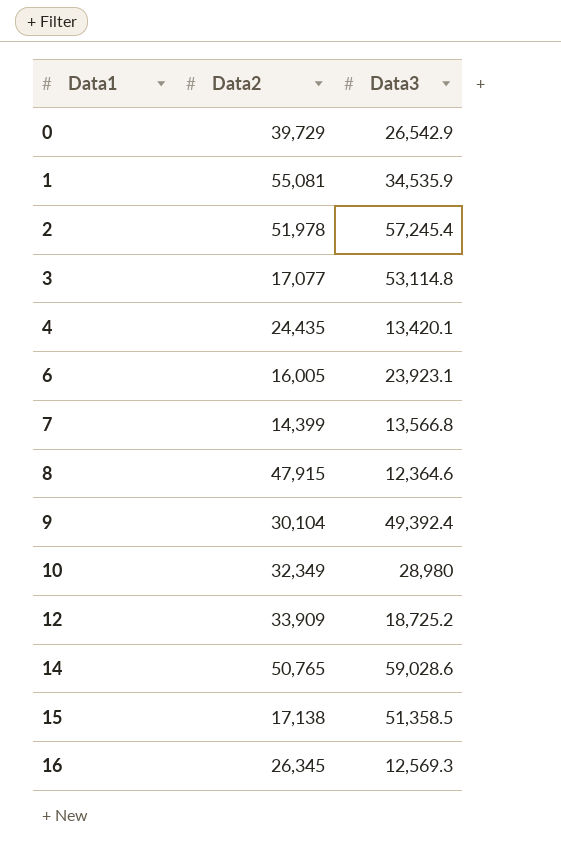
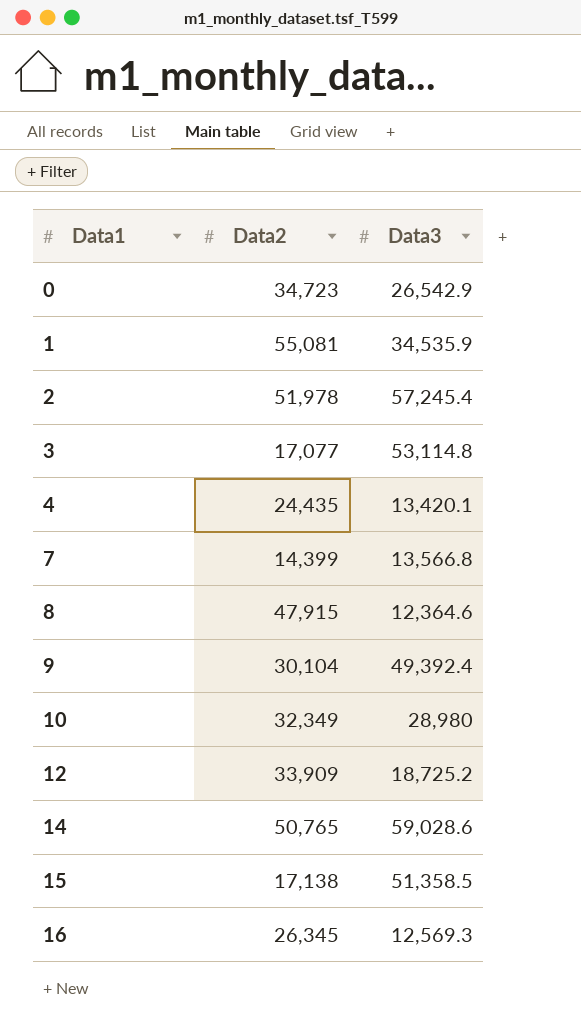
row 6: 16,005 | 23,923.1 -> none
0 | Data2: 39,729 -> 34,723

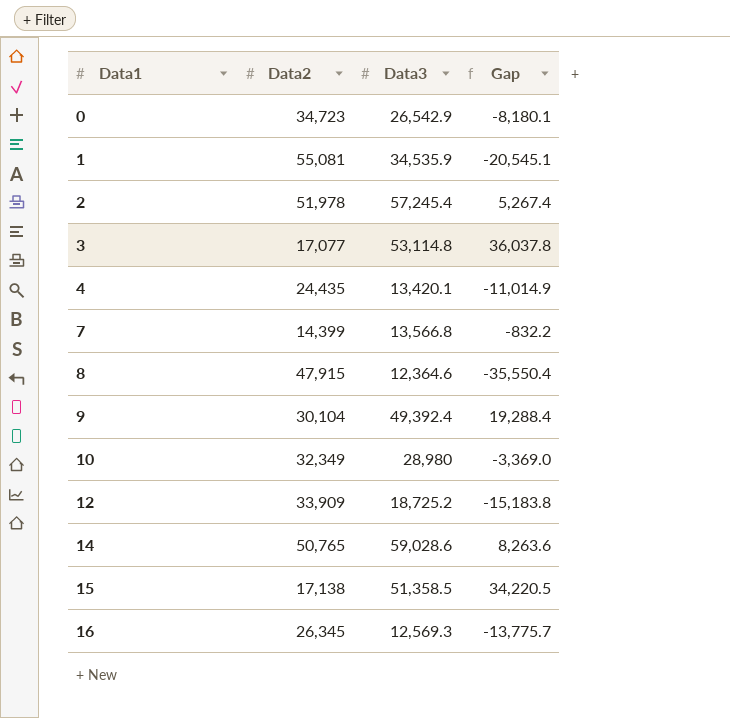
column Gap | formula: none -> [Data3] - [Data2]

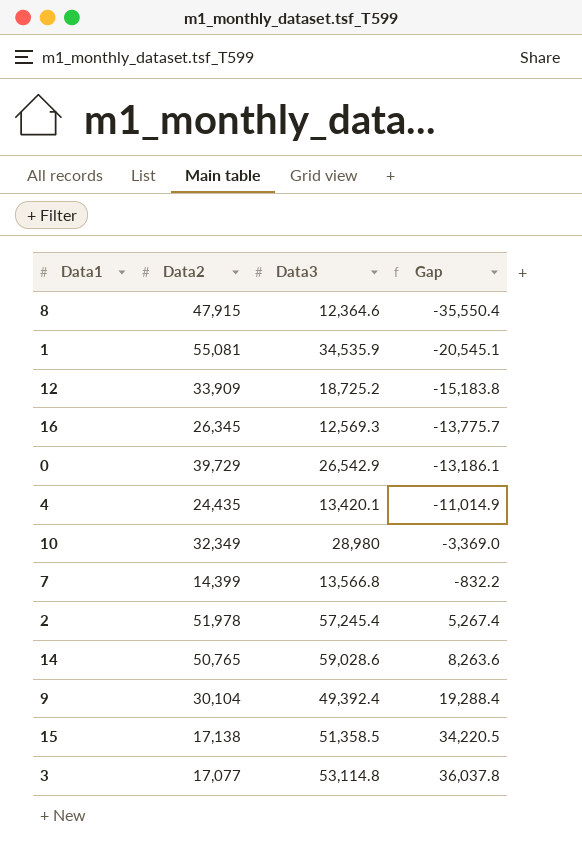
row order: Data1 ascending -> Gap ascending
0 | Data2: 34,723 -> 39,729
0 | Gap: -8,180.1 -> -13,186.1

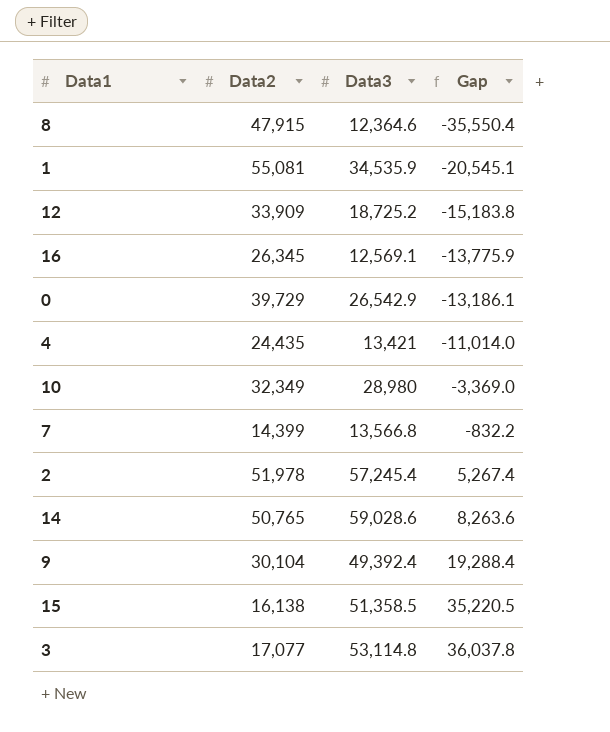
16 | Data3: 12,569.3 -> 12,569.1
16 | Gap: -13,775.7 -> -13,775.9
4 | Data3: 13,420.1 -> 13,421
4 | Gap: -11,014.9 -> -11,014.0
15 | Data2: 17,138 -> 16,138
15 | Gap: 34,220.5 -> 35,220.5

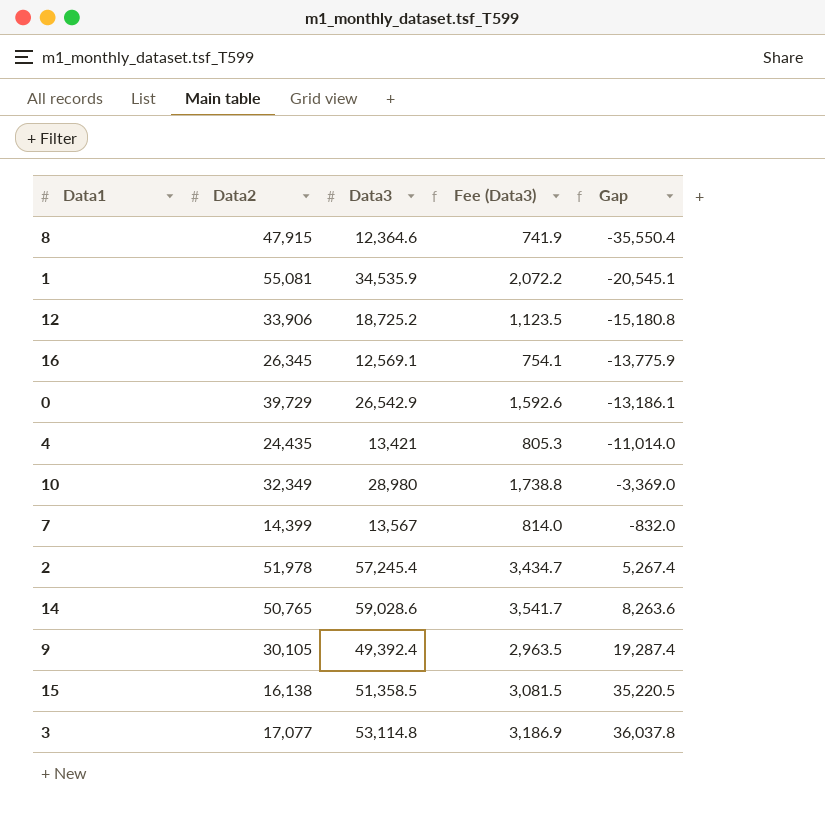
column Fee (Data3) | formula: none -> [Data3] * 0.06
12 | Data2: 33,909 -> 33,906
12 | Gap: -15,183.8 -> -15,180.8
7 | Data3: 13,566.8 -> 13,567
7 | Gap: -832.2 -> -832.0
9 | Data2: 30,104 -> 30,105
9 | Gap: 19,288.4 -> 19,287.4

